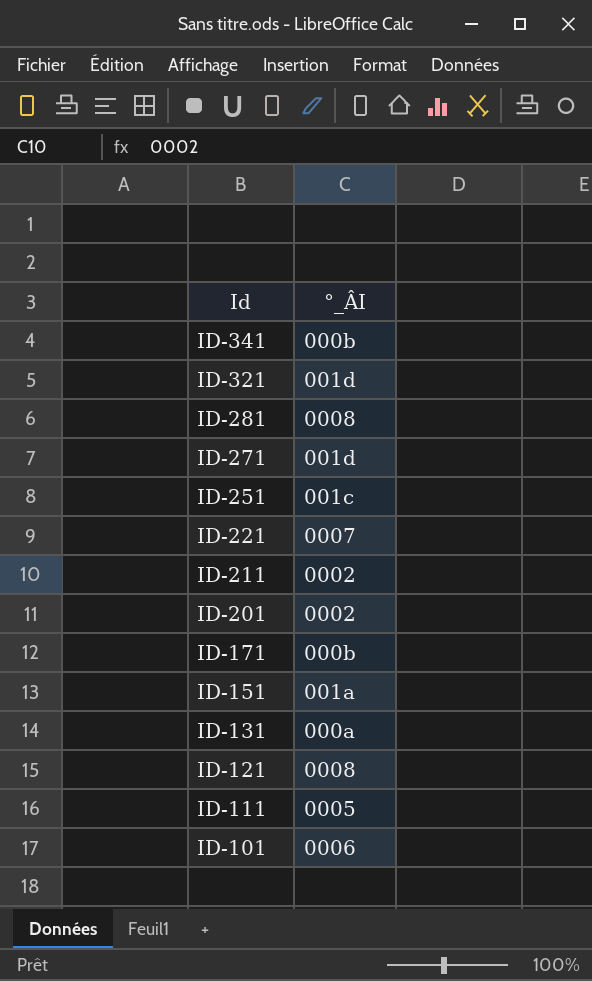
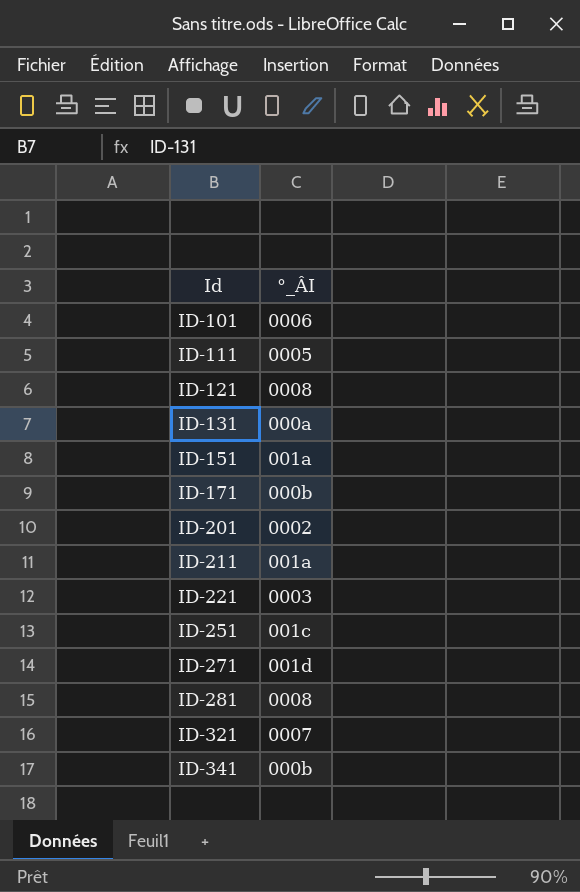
row order: Id descending -> Id ascending
ID-211 | °_ÂI: 0002 -> 001a
ID-221 | °_ÂI: 0007 -> 0003
ID-321 | °_ÂI: 001d -> 0007

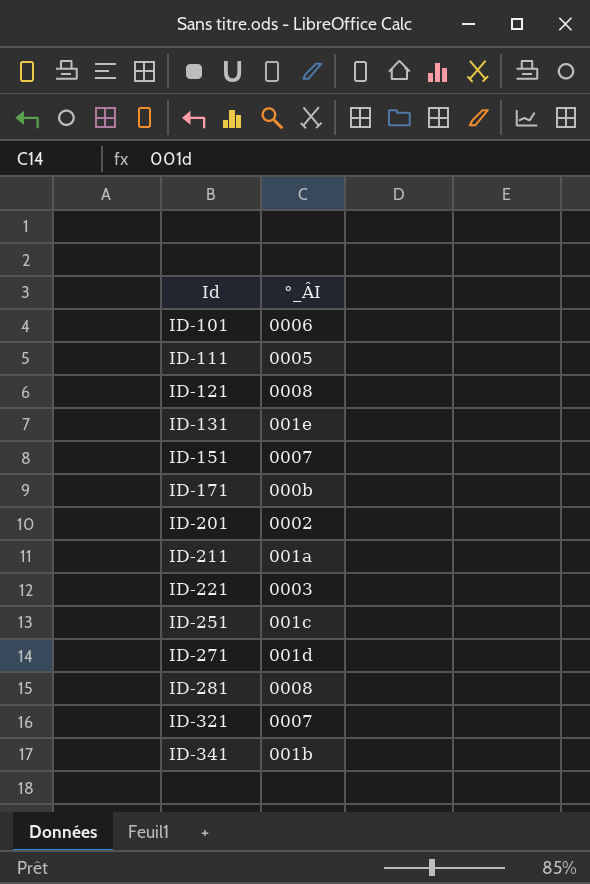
ID-131 | °_ÂI: 000a -> 001e
ID-151 | °_ÂI: 001a -> 0007
ID-341 | °_ÂI: 000b -> 001b

